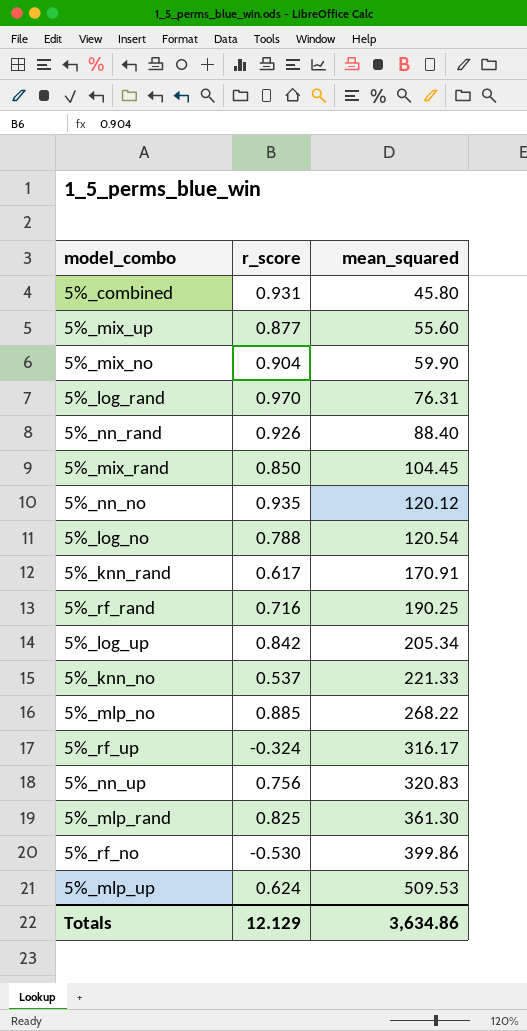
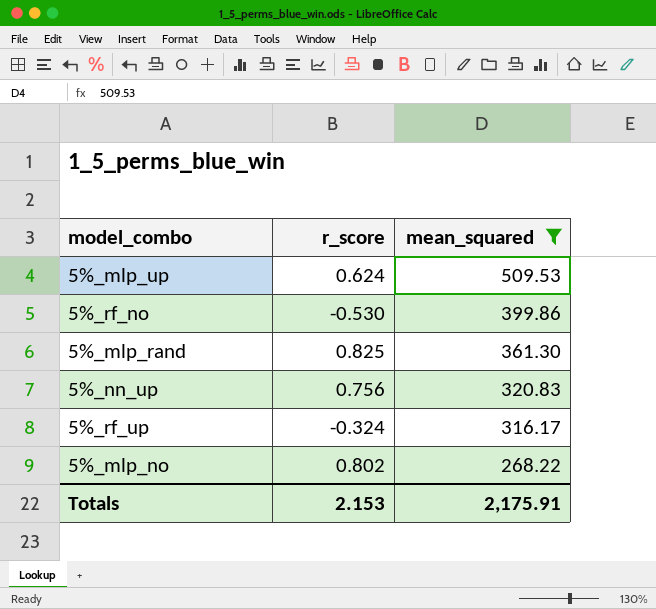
filter: none -> mean_squared >= 268.22
row order: mean_squared ascending -> mean_squared descending
5%_mlp_no | r_score: 0.885 -> 0.802
Totals | r_score: 12.129 -> 2.153
Totals | mean_squared: 3,634.86 -> 2,175.91

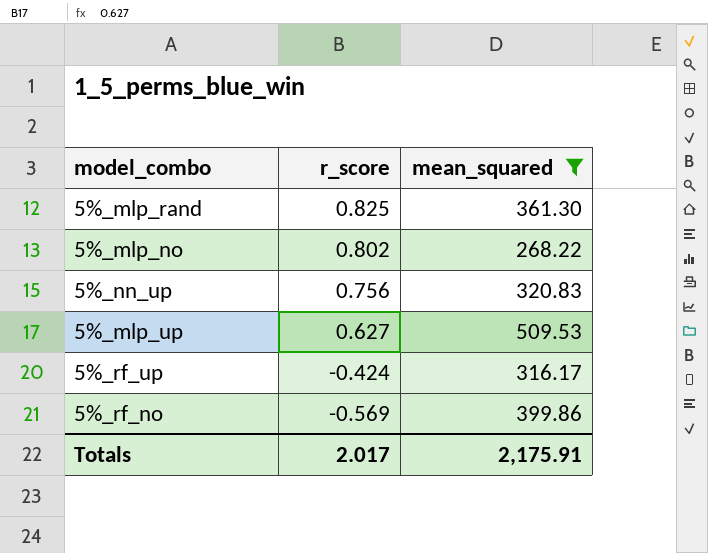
row order: mean_squared descending -> r_score descending
5%_mlp_up | r_score: 0.624 -> 0.627
5%_rf_up | r_score: -0.324 -> -0.424
5%_rf_no | r_score: -0.530 -> -0.569
Totals | r_score: 2.153 -> 2.017

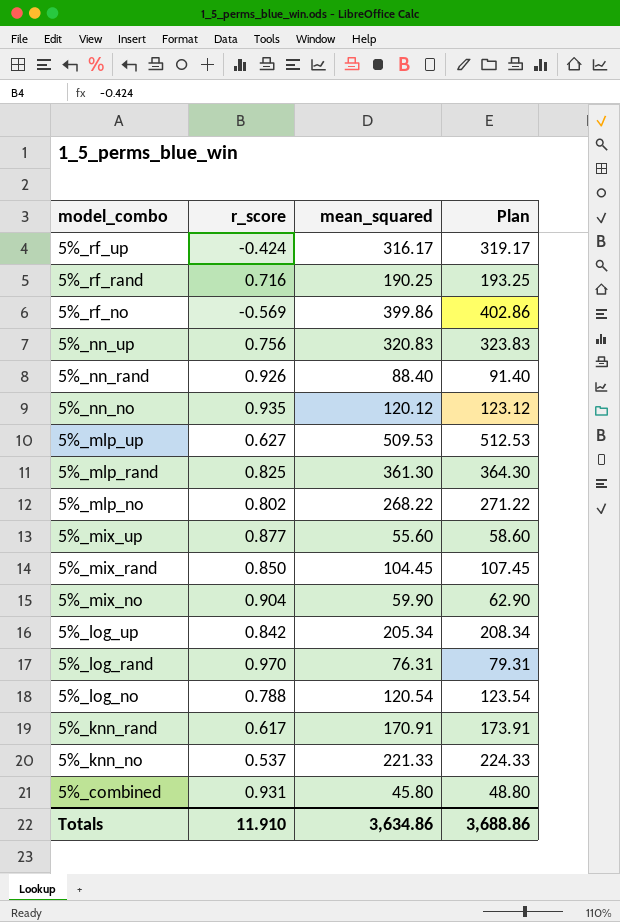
filter: mean_squared >= 268.22 -> none
row order: r_score descending -> model_combo descending
column Plan | formula: none -> [mean_squared] + 3
Totals | r_score: 2.017 -> 11.910
Totals | mean_squared: 2,175.91 -> 3,634.86

